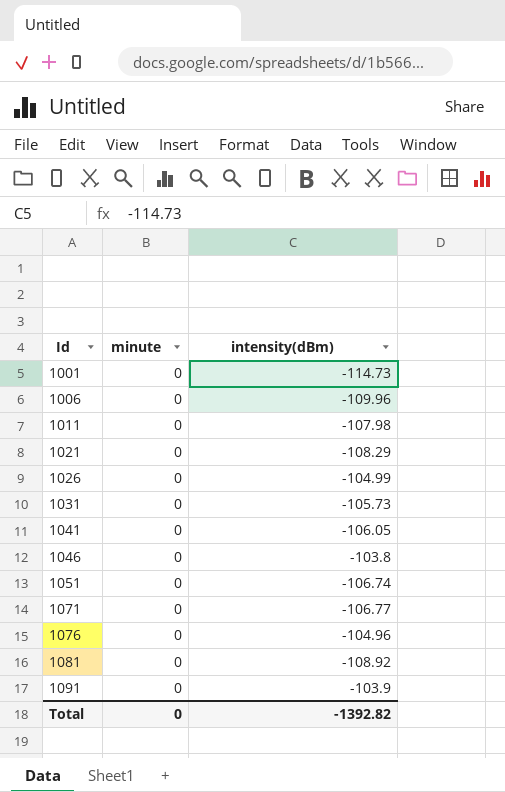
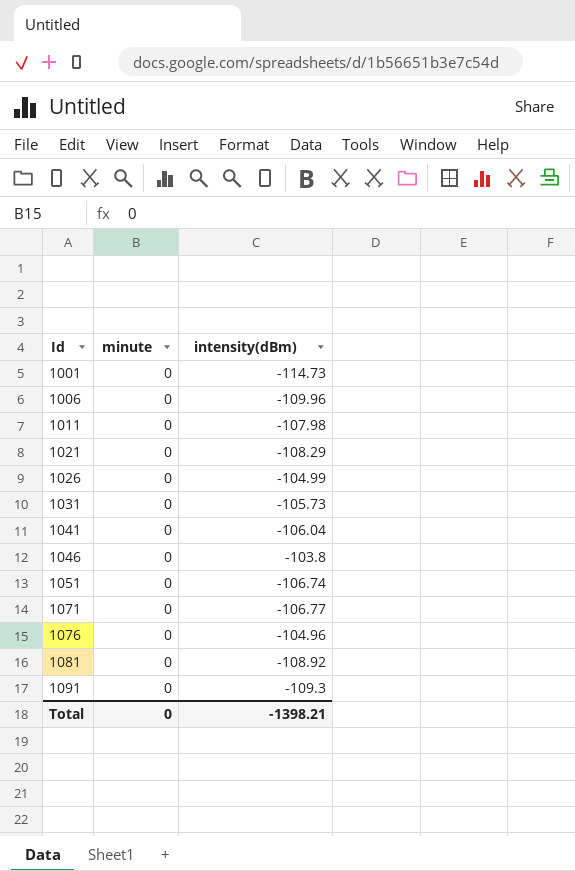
1041 | intensity(dBm): -106.05 -> -106.04
1091 | intensity(dBm): -103.9 -> -109.3
Total | intensity(dBm): -1392.82 -> -1398.21

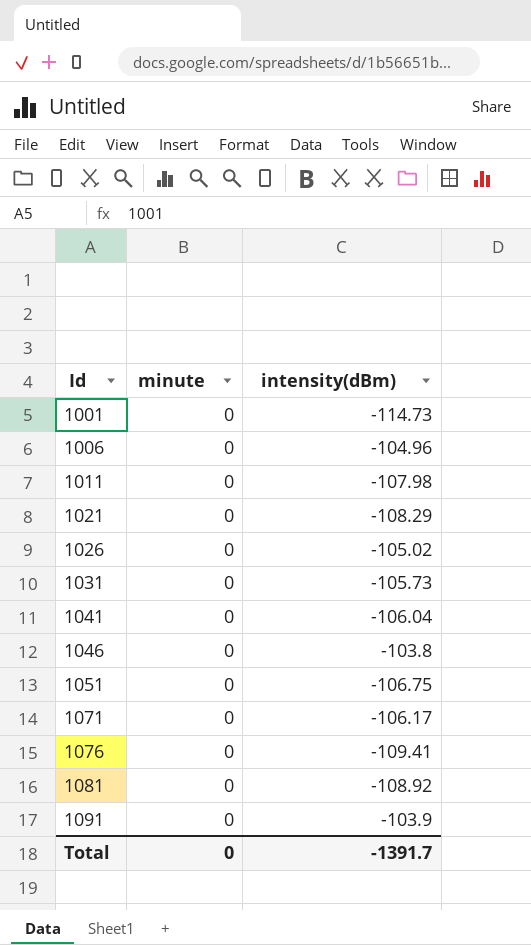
1006 | intensity(dBm): -109.96 -> -104.96
1026 | intensity(dBm): -104.99 -> -105.02
1051 | intensity(dBm): -106.74 -> -106.75
1071 | intensity(dBm): -106.77 -> -106.17
1076 | intensity(dBm): -104.96 -> -109.41
1091 | intensity(dBm): -109.3 -> -103.9
Total | intensity(dBm): -1398.21 -> -1391.7

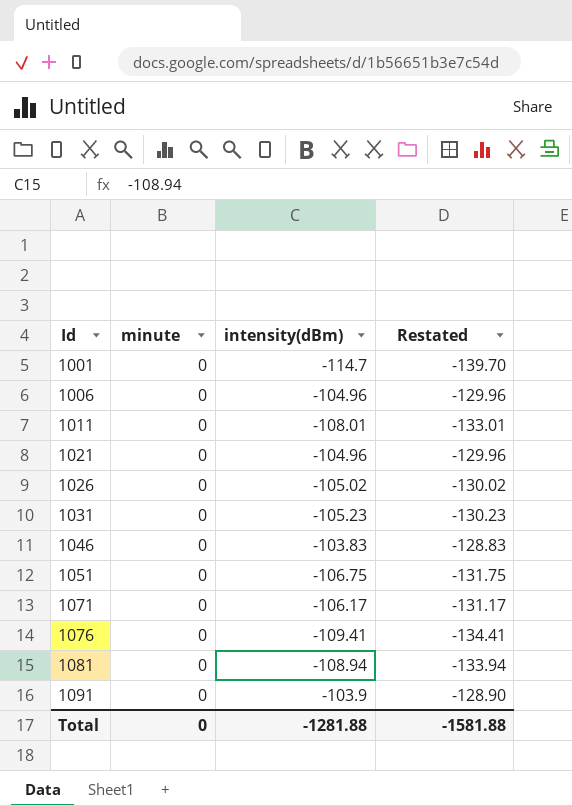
column Restated | formula: none -> [intensity(dBm)] - 25
row 1041: 0 | -106.04 -> none
1001 | intensity(dBm): -114.73 -> -114.7
1011 | intensity(dBm): -107.98 -> -108.01
1021 | intensity(dBm): -108.29 -> -104.96
1031 | intensity(dBm): -105.73 -> -105.23
1046 | intensity(dBm): -103.8 -> -103.83
1081 | intensity(dBm): -108.92 -> -108.94
Total | intensity(dBm): -1391.7 -> -1281.88

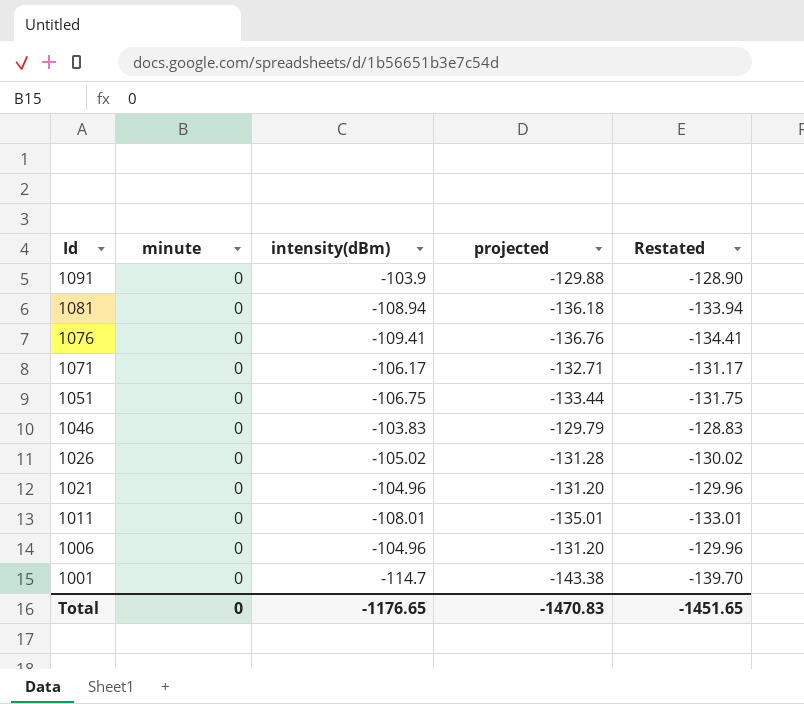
row order: Id ascending -> Id descending
column projected | formula: none -> [intensity(dBm)] * 1.25
row 1031: 0 | -105.23 | -130.23 -> none
Total | intensity(dBm): -1281.88 -> -1176.65
Total | Restated: -1581.88 -> -1451.65

